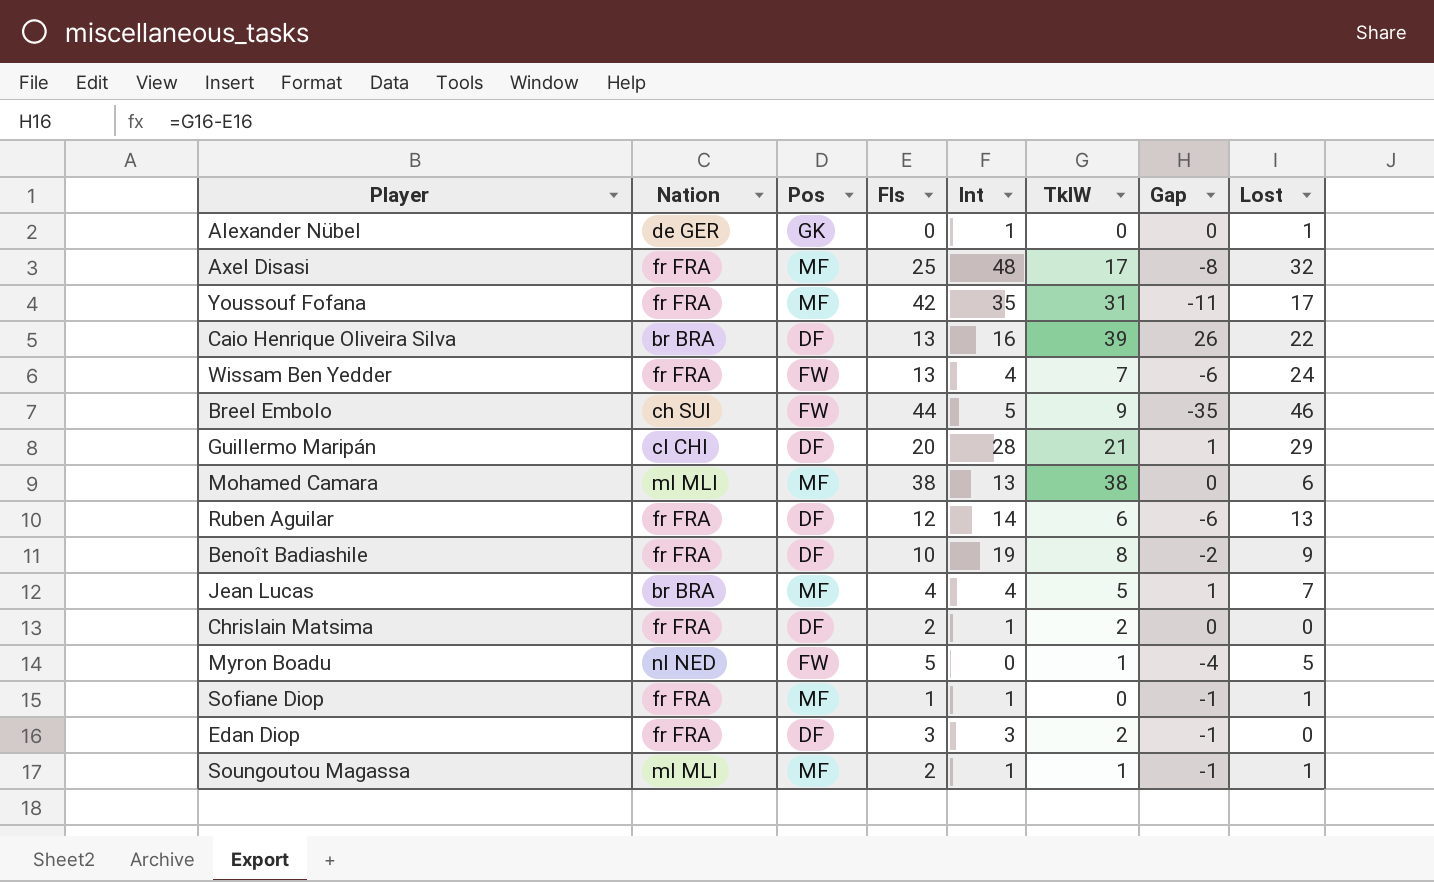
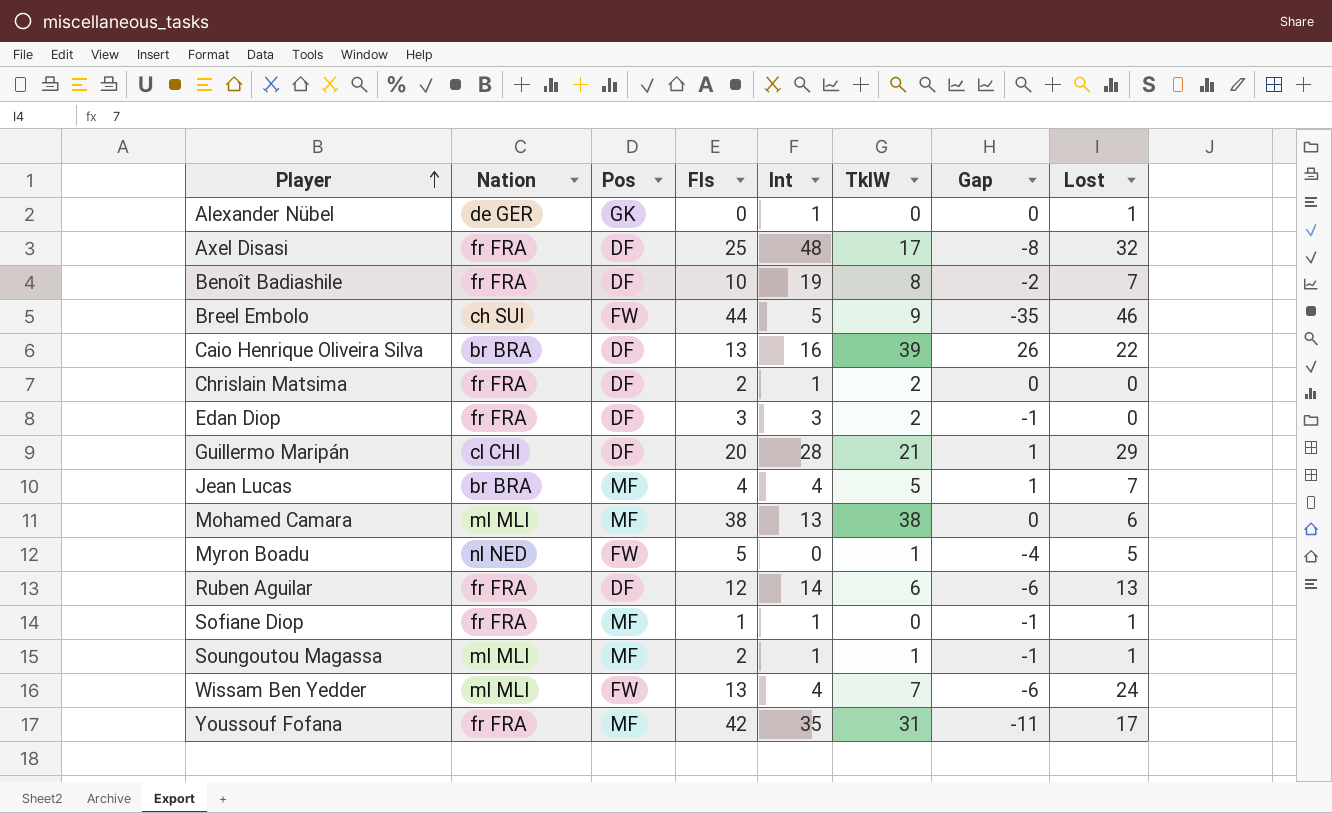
row order: none -> Player ascending
Axel Disasi | Pos: MF -> DF
Benoît Badiashile | Lost: 9 -> 7
Wissam Ben Yedder | Nation: fr FRA -> ml MLI

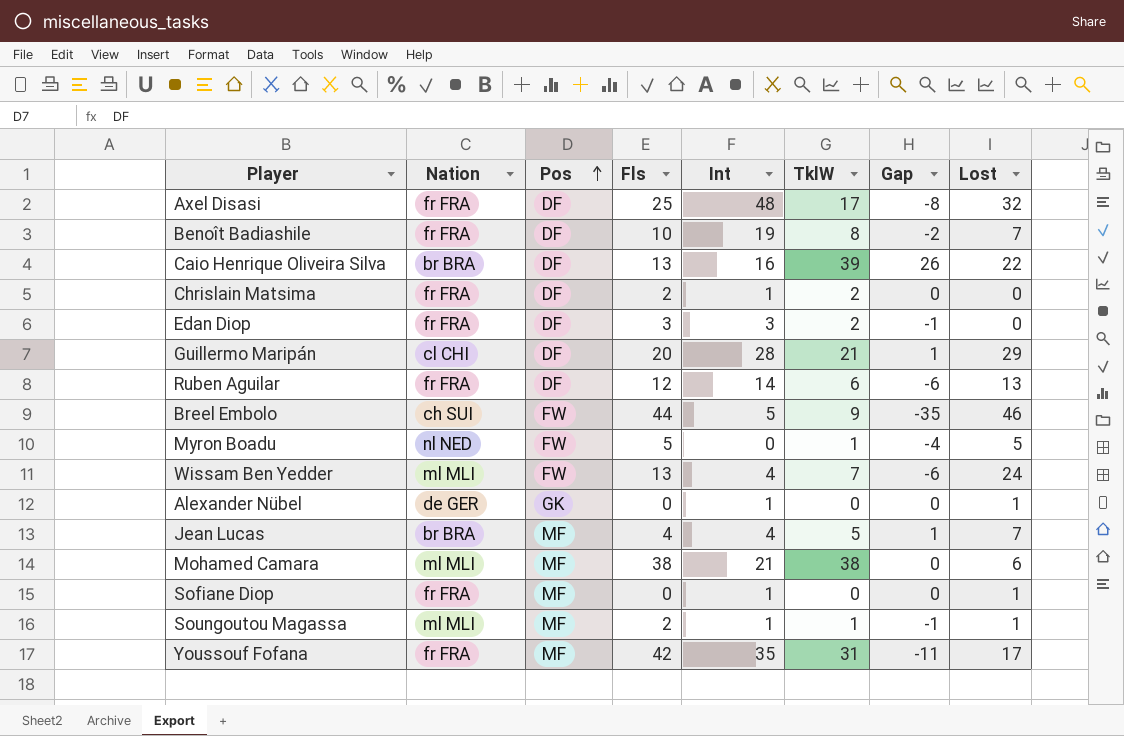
row order: Player ascending -> Pos ascending
Mohamed Camara | Int: 13 -> 21
Sofiane Diop | Fls: 1 -> 0
Sofiane Diop | Gap: -1 -> 0

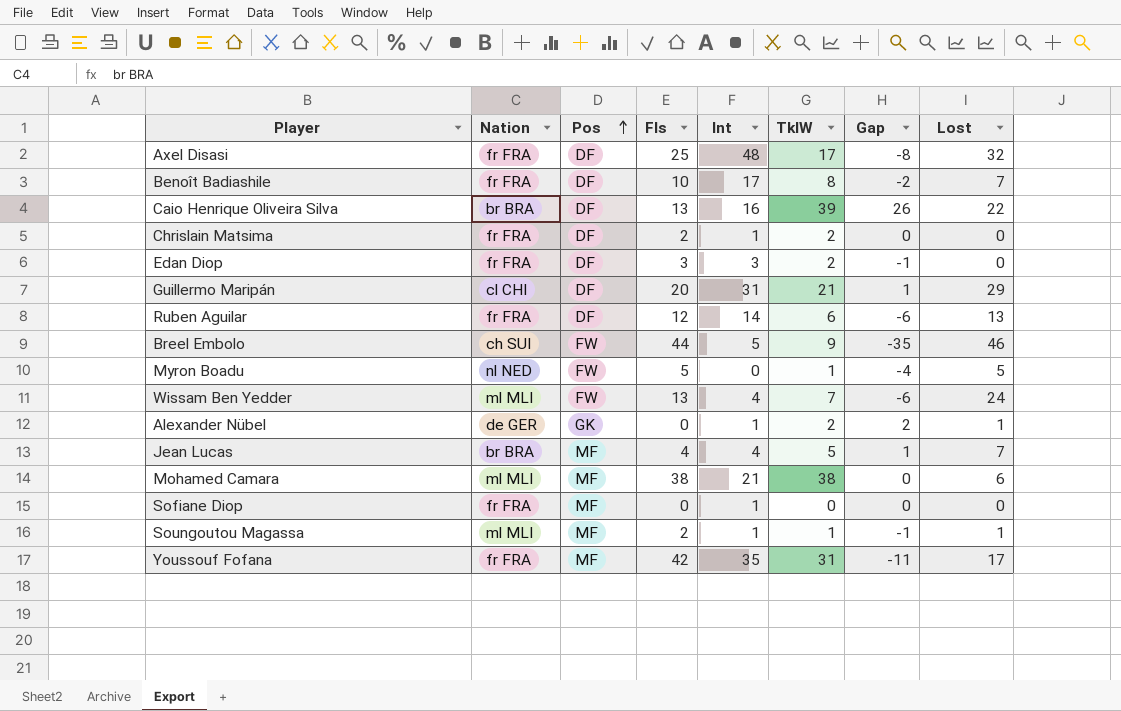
Benoît Badiashile | Int: 19 -> 17
Guillermo Maripán | Int: 28 -> 31
Alexander Nübel | TklW: 0 -> 2
Alexander Nübel | Gap: 0 -> 2
Sofiane Diop | Lost: 1 -> 0

